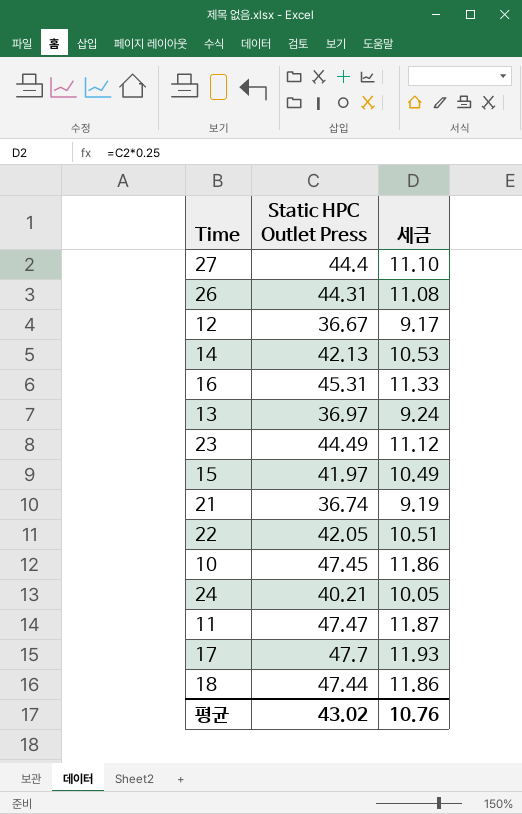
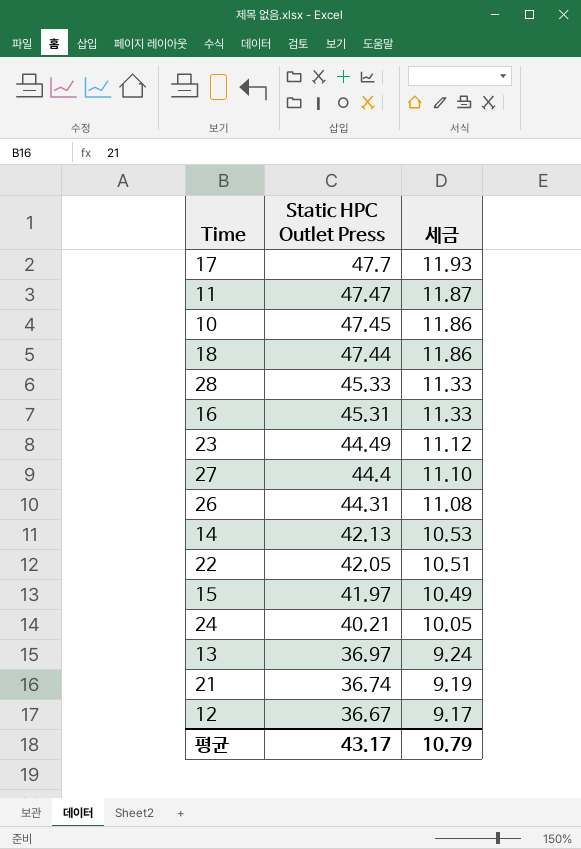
row order: none -> Static HPC Outlet Press descending
row 28: none -> 45.33 | 11.33
평균 | Static HPC Outlet Press: 43.02 -> 43.17
평균 | 세금: 10.76 -> 10.79

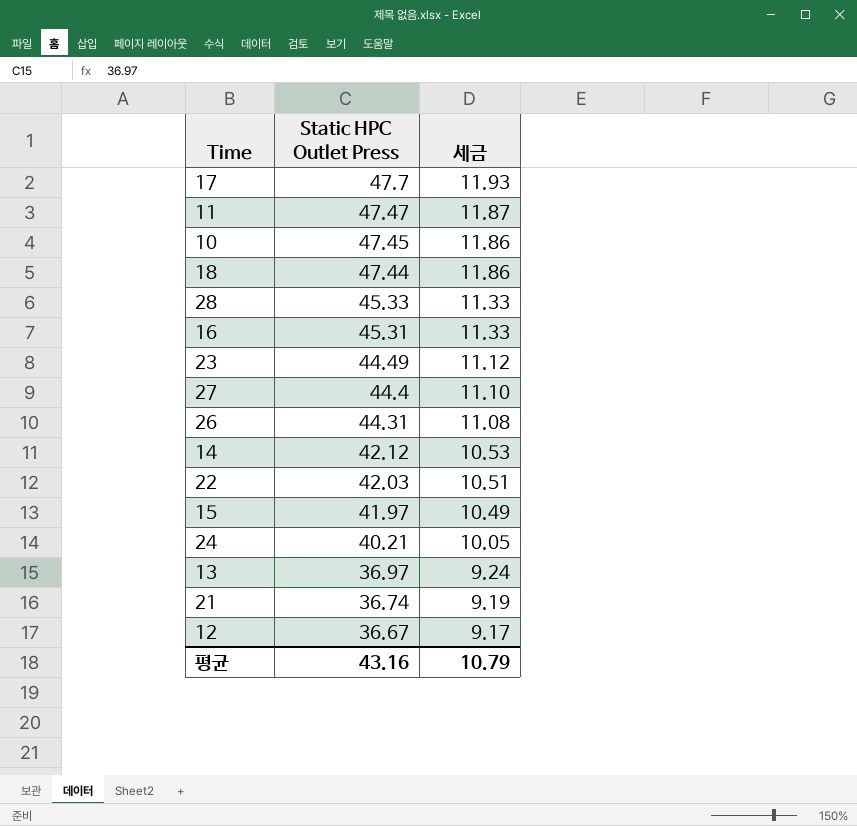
14 | Static HPC Outlet Press: 42.13 -> 42.12
22 | Static HPC Outlet Press: 42.05 -> 42.03
평균 | Static HPC Outlet Press: 43.17 -> 43.16

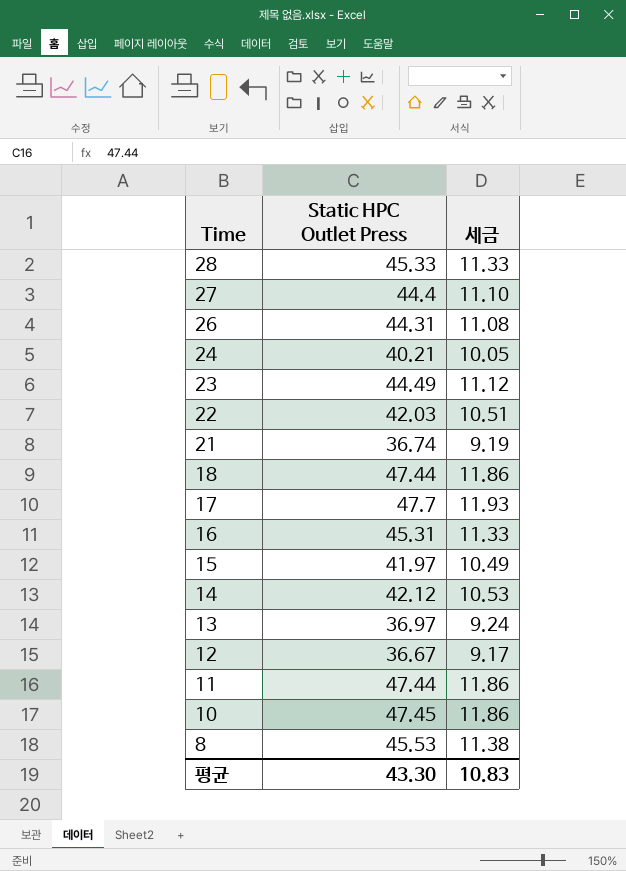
row order: Static HPC Outlet Press descending -> Time descending
11 | Static HPC Outlet Press: 47.47 -> 47.44
11 | 세금: 11.87 -> 11.86
row 8: none -> 45.53 | 11.38
평균 | Static HPC Outlet Press: 43.16 -> 43.30
평균 | 세금: 10.79 -> 10.83

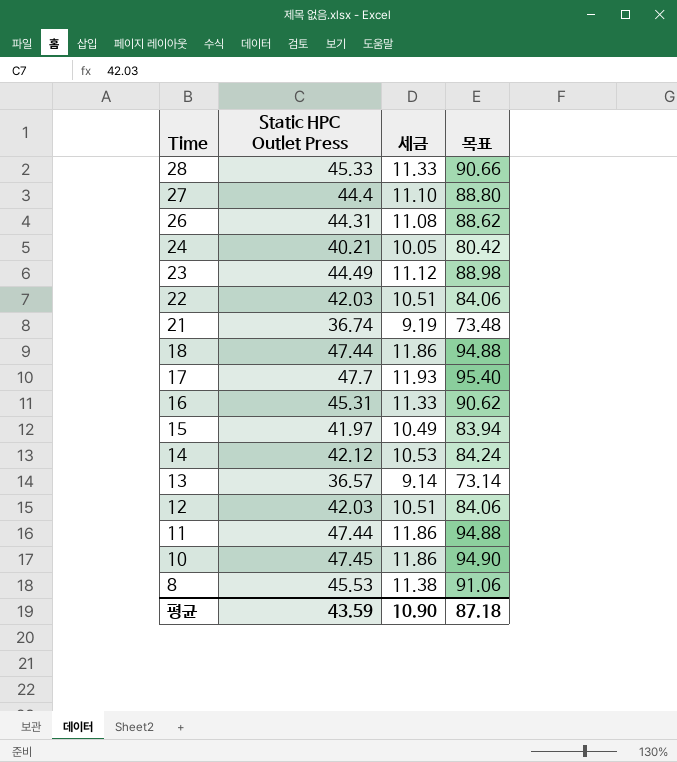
column 목표 | formula: none -> [Static HPC Outlet Press] * 2
13 | Static HPC Outlet Press: 36.97 -> 36.57
13 | 세금: 9.24 -> 9.14
12 | Static HPC Outlet Press: 36.67 -> 42.03
12 | 세금: 9.17 -> 10.51
평균 | Static HPC Outlet Press: 43.30 -> 43.59
평균 | 세금: 10.83 -> 10.90

